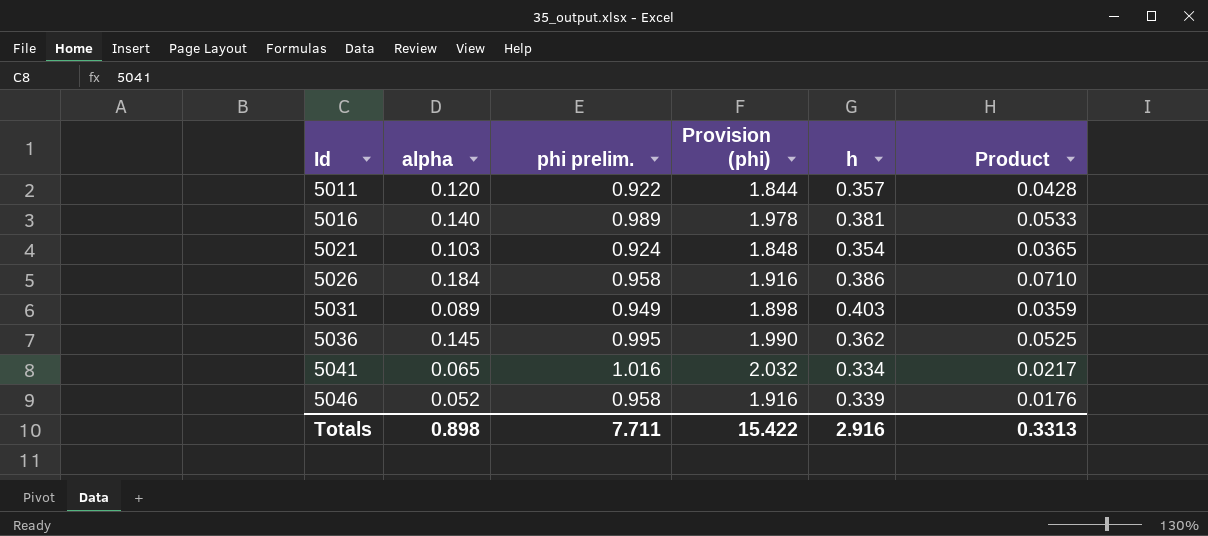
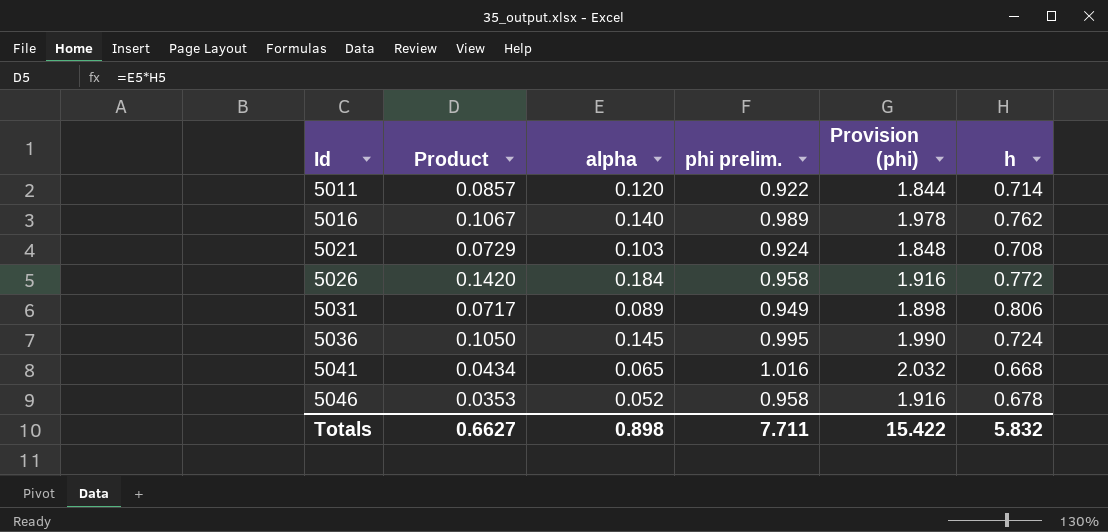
column Product | position: 6 -> 2
5011 | Product: 0.0428 -> 0.0857
5011 | h: 0.357 -> 0.714
5016 | Product: 0.0533 -> 0.1067
5016 | h: 0.381 -> 0.762
5021 | Product: 0.0365 -> 0.0729
5021 | h: 0.354 -> 0.708
5026 | Product: 0.0710 -> 0.1420
5026 | h: 0.386 -> 0.772
5031 | Product: 0.0359 -> 0.0717
5031 | h: 0.403 -> 0.806
5036 | Product: 0.0525 -> 0.1050
5036 | h: 0.362 -> 0.724
5041 | Product: 0.0217 -> 0.0434
5041 | h: 0.334 -> 0.668
5046 | Product: 0.0176 -> 0.0353
5046 | h: 0.339 -> 0.678
Totals | Product: 0.3313 -> 0.6627
Totals | h: 2.916 -> 5.832

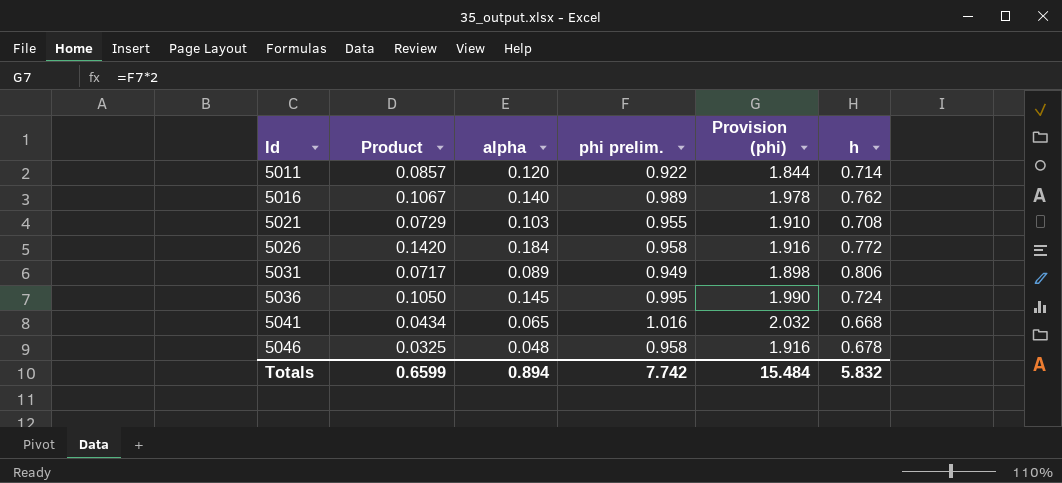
5021 | phi prelim.: 0.924 -> 0.955
5021 | Provision (phi): 1.848 -> 1.910
5046 | Product: 0.0353 -> 0.0325
5046 | alpha: 0.052 -> 0.048
Totals | Product: 0.6627 -> 0.6599
Totals | alpha: 0.898 -> 0.894
Totals | phi prelim.: 7.711 -> 7.742
Totals | Provision (phi): 15.422 -> 15.484

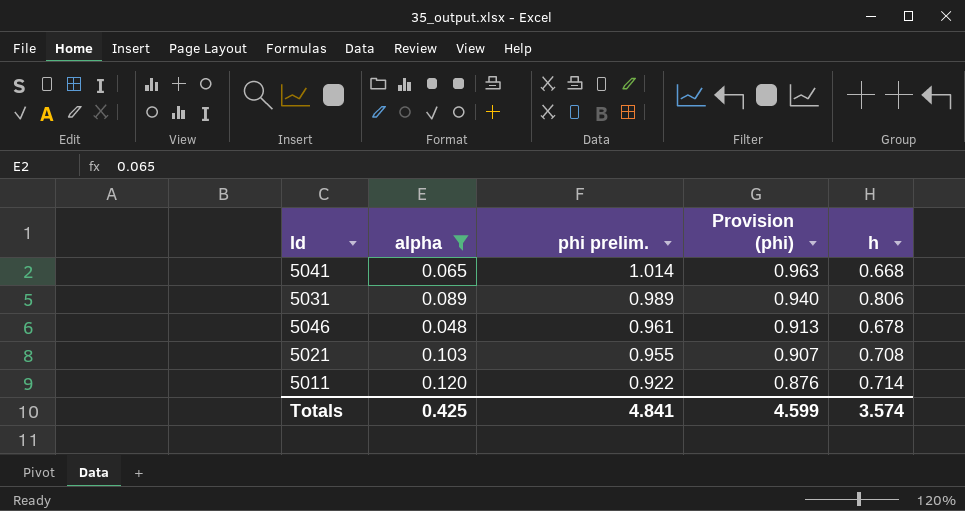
filter: none -> alpha <= 0.120
row order: Id ascending -> phi prelim. descending
column Product | formula: [alpha] * [h] -> none
column Provision (phi) | formula: [phi prelim.] * 2 -> [phi prelim.] * 0.95
5041 | phi prelim.: 1.016 -> 1.014
5031 | phi prelim.: 0.949 -> 0.989
5046 | phi prelim.: 0.958 -> 0.961
Totals | alpha: 0.894 -> 0.425
Totals | phi prelim.: 7.742 -> 4.841
Totals | Provision (phi): 15.484 -> 4.599
Totals | h: 5.832 -> 3.574

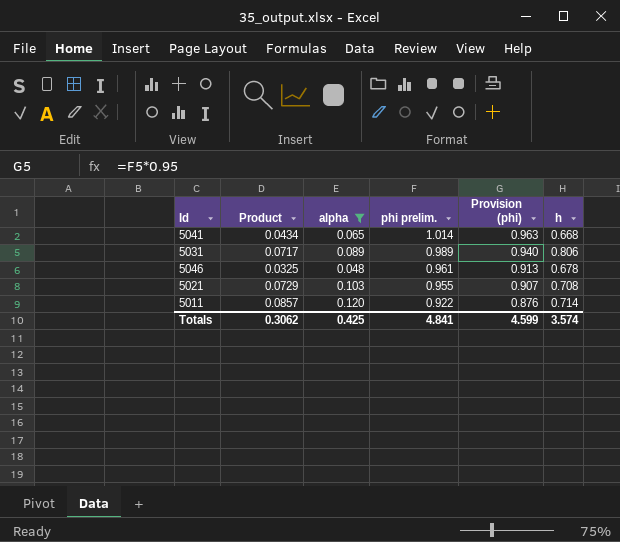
column Product | formula: none -> [alpha] * [h]

